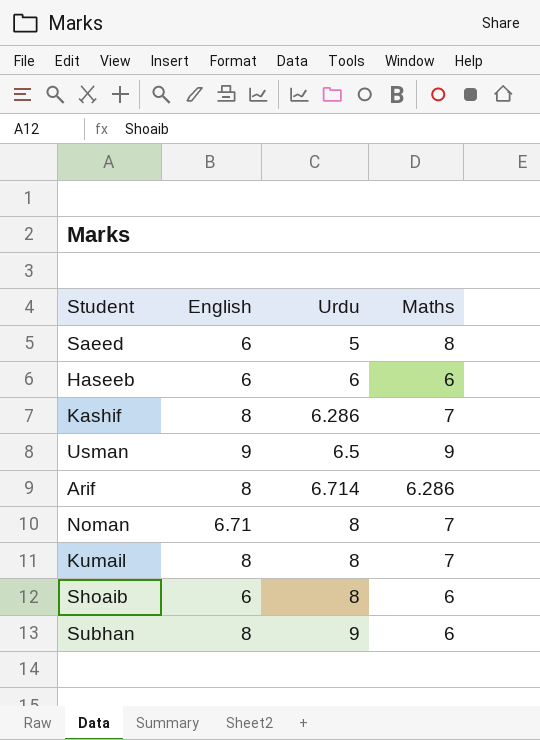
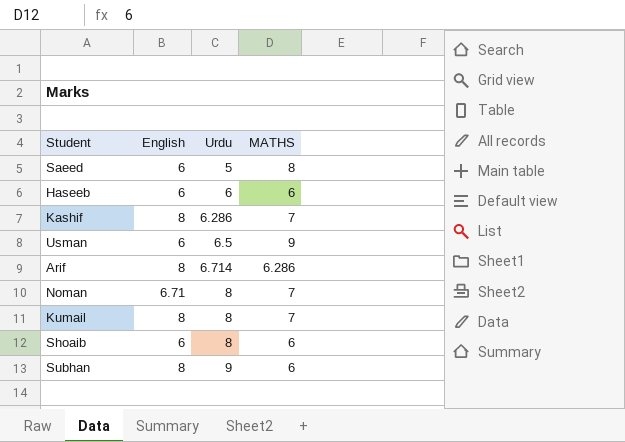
column name: Maths -> MATHS
Usman | English: 9 -> 6

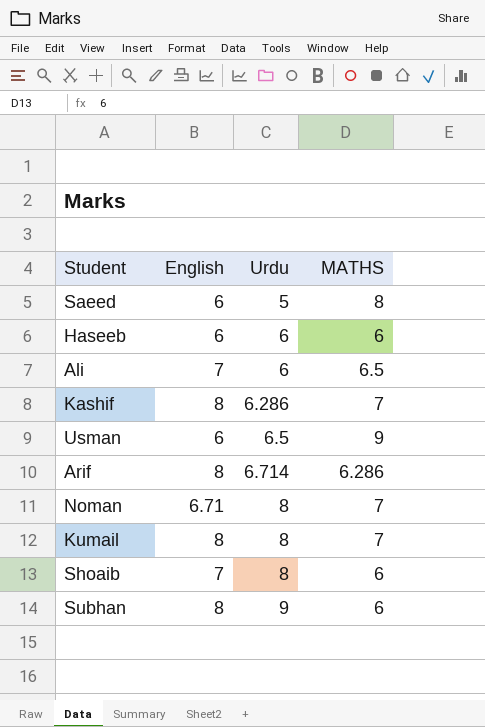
row Ali: none -> 7 | 6 | 6.5
Shoaib | English: 6 -> 7

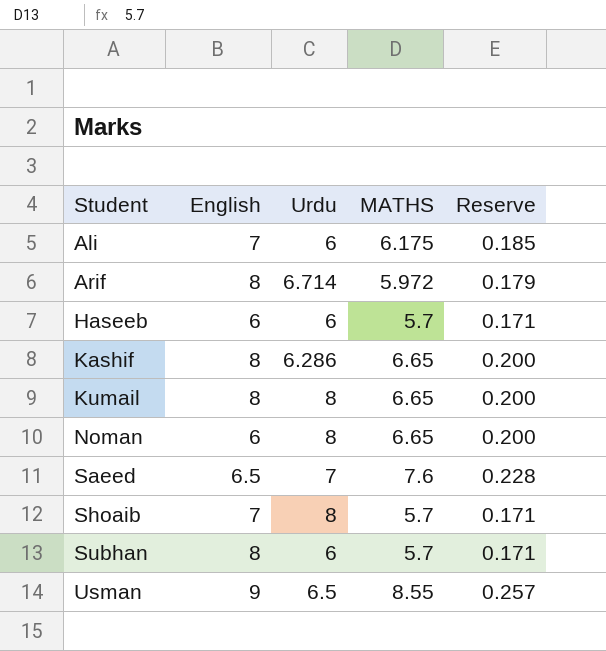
row order: Urdu ascending -> Student ascending
column Reserve | formula: none -> [MATHS] * 0.03
Ali | MATHS: 6.5 -> 6.175
Arif | MATHS: 6.286 -> 5.972
Haseeb | MATHS: 6 -> 5.7
Kashif | MATHS: 7 -> 6.65
Kumail | MATHS: 7 -> 6.65
Noman | English: 6.71 -> 6
Noman | MATHS: 7 -> 6.65
Saeed | English: 6 -> 6.5
Saeed | Urdu: 5 -> 7
Saeed | MATHS: 8 -> 7.6
Shoaib | MATHS: 6 -> 5.7
Subhan | Urdu: 9 -> 6
Subhan | MATHS: 6 -> 5.7
Usman | English: 6 -> 9
Usman | MATHS: 9 -> 8.55

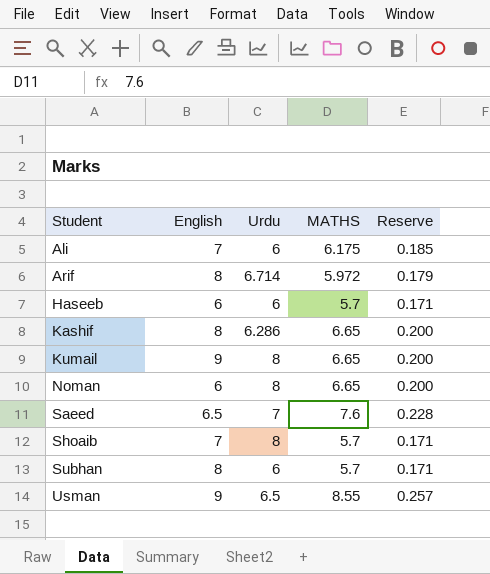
Kumail | English: 8 -> 9

